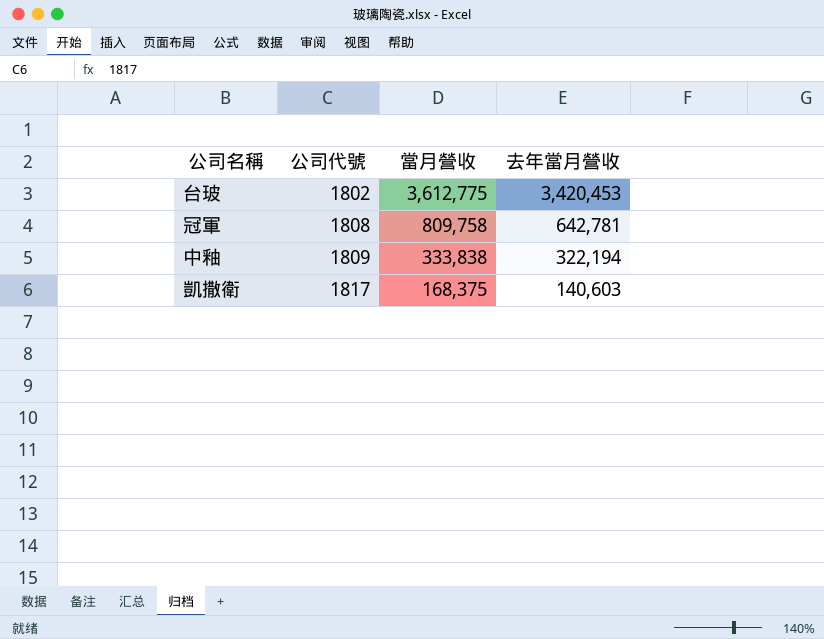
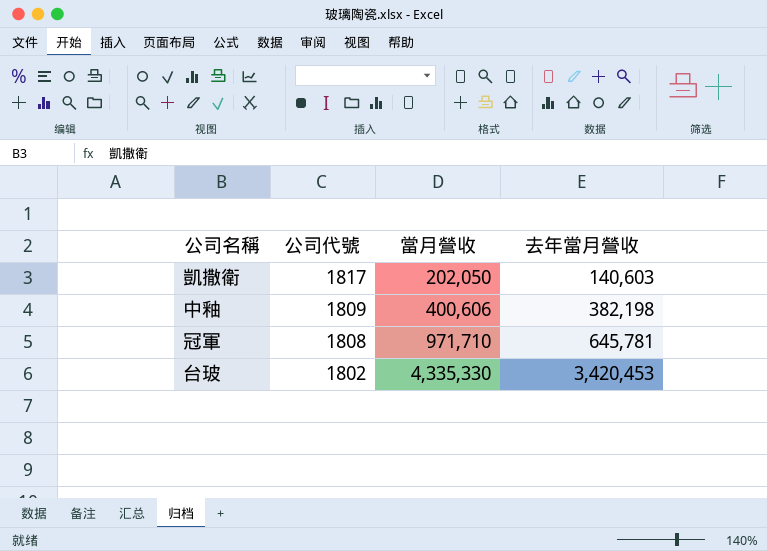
row order: 公司代號 ascending -> 公司代號 descending
凱撒衛 | 當月營收: 168,375 -> 202,050
中釉 | 當月營收: 333,838 -> 400,606
中釉 | 去年當月營收: 322,194 -> 382,198
冠軍 | 當月營收: 809,758 -> 971,710
冠軍 | 去年當月營收: 642,781 -> 645,781
台玻 | 當月營收: 3,612,775 -> 4,335,330

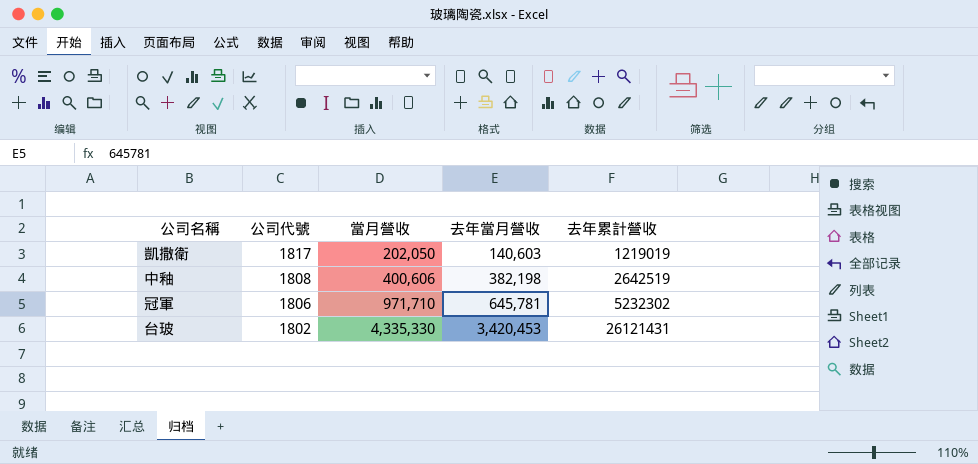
column 去年累計營收 | position: none -> 5
中釉 | 公司代號: 1809 -> 1808
冠軍 | 公司代號: 1808 -> 1806

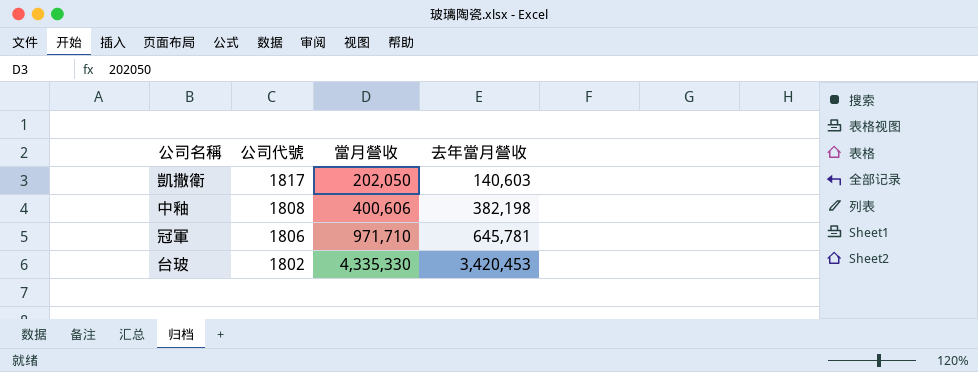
column 去年累計營收 | position: 5 -> none

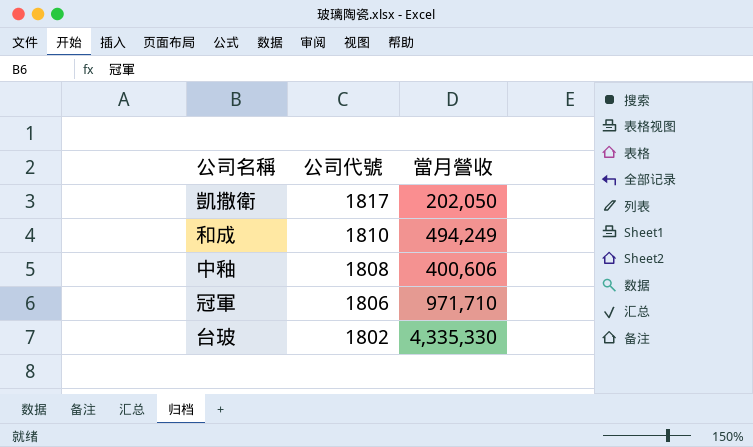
column 去年當月營收 | position: 4 -> none
row 和成: none -> 1810 | 494,249

